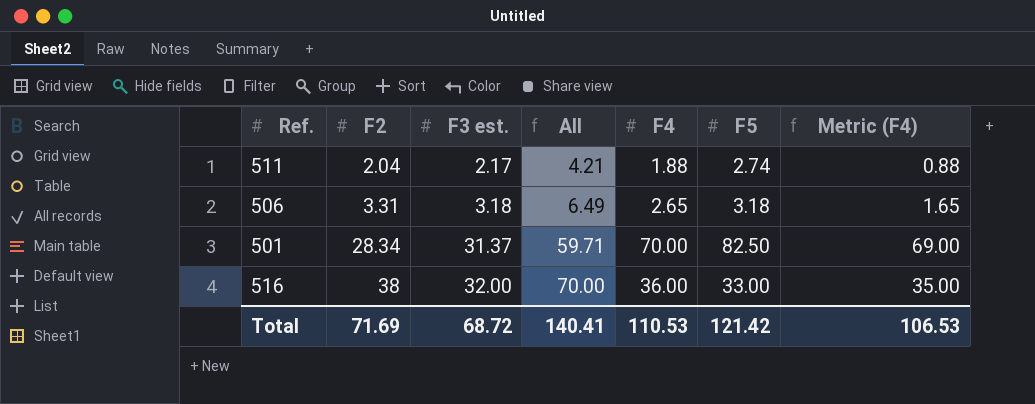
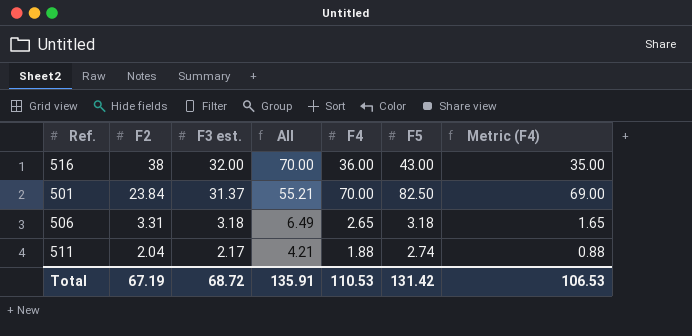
row order: F2 ascending -> F2 descending
516 | F5: 33.00 -> 43.00
501 | F2: 28.34 -> 23.84
501 | All: 59.71 -> 55.21
Total | F2: 71.69 -> 67.19
Total | All: 140.41 -> 135.91
Total | F5: 121.42 -> 131.42

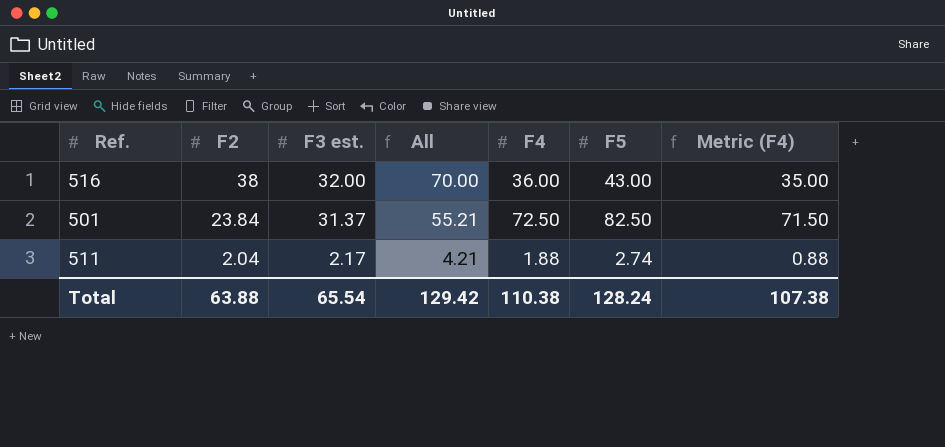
row 506: 3.31 | 3.18 | 6.49 | 2.65 | 3.18 | 1.65 -> none
501 | F4: 70.00 -> 72.50
501 | Metric (F4): 69.00 -> 71.50
Total | F2: 67.19 -> 63.88
Total | F3 est.: 68.72 -> 65.54
Total | All: 135.91 -> 129.42
Total | F4: 110.53 -> 110.38
Total | F5: 131.42 -> 128.24
Total | Metric (F4): 106.53 -> 107.38

